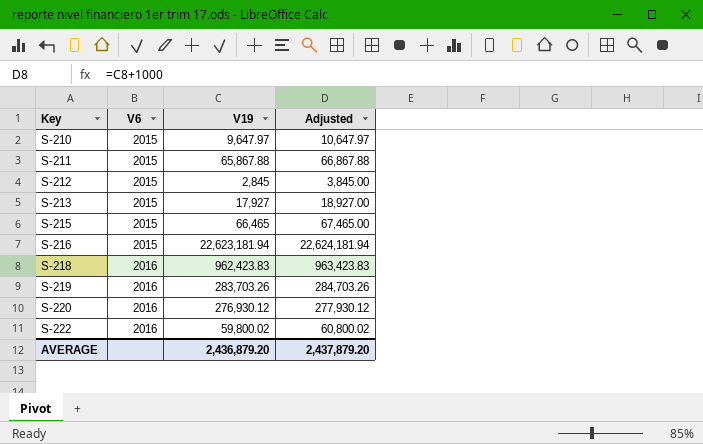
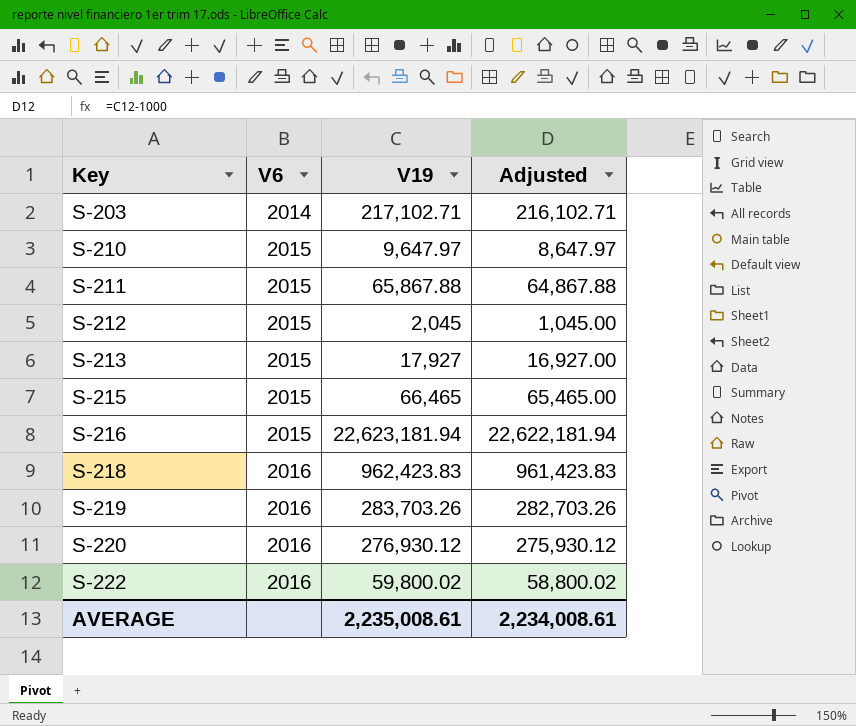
column Adjusted | formula: [V19] + 1000 -> [V19] - 1000
row S-203: none -> 2014 | 217,102.71 | 216,102.71
S-212 | V19: 2,845 -> 2,045
AVERAGE | V19: 2,436,879.20 -> 2,235,008.61
AVERAGE | Adjusted: 2,437,879.20 -> 2,234,008.61

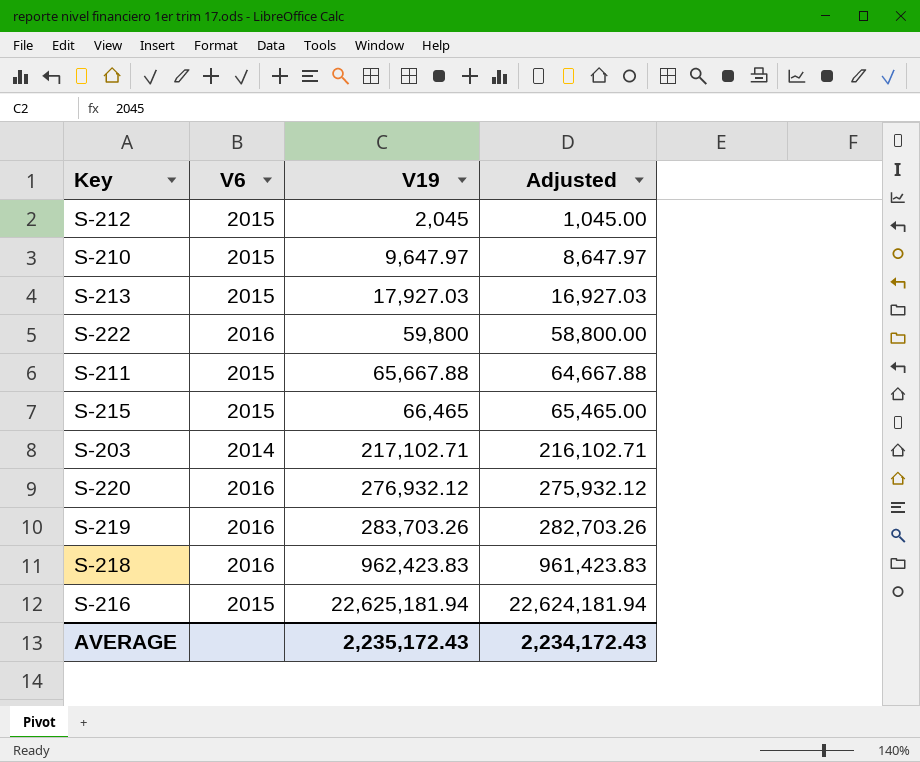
row order: Key ascending -> V19 ascending
S-213 | V19: 17,927 -> 17,927.03
S-213 | Adjusted: 16,927.00 -> 16,927.03
S-222 | V19: 59,800.02 -> 59,800
S-222 | Adjusted: 58,800.02 -> 58,800.00
S-211 | V19: 65,867.88 -> 65,667.88
S-211 | Adjusted: 64,867.88 -> 64,667.88
S-220 | V19: 276,930.12 -> 276,932.12
S-220 | Adjusted: 275,930.12 -> 275,932.12
S-216 | V19: 22,623,181.94 -> 22,625,181.94
S-216 | Adjusted: 22,622,181.94 -> 22,624,181.94
AVERAGE | V19: 2,235,008.61 -> 2,235,172.43
AVERAGE | Adjusted: 2,234,008.61 -> 2,234,172.43

